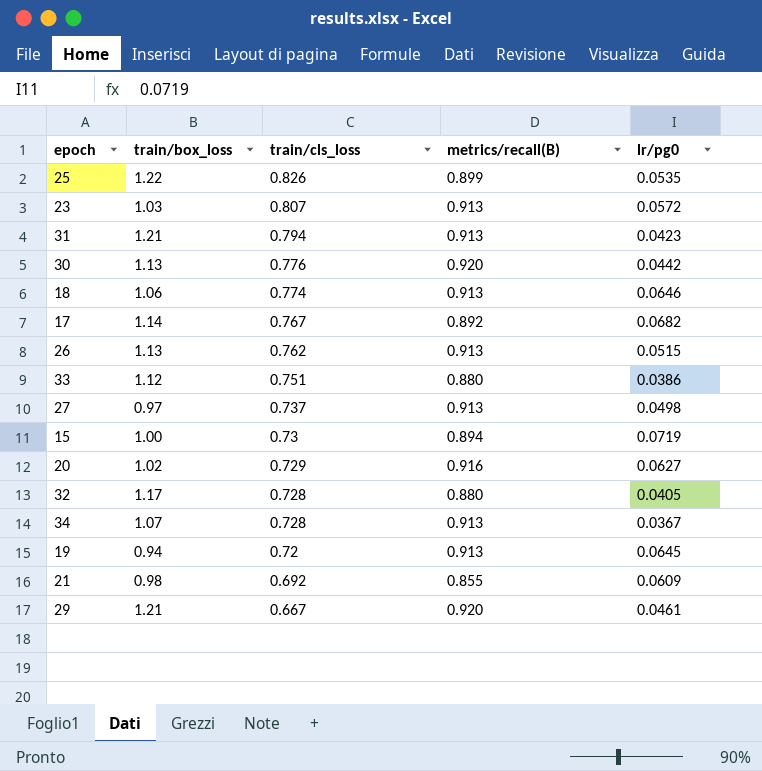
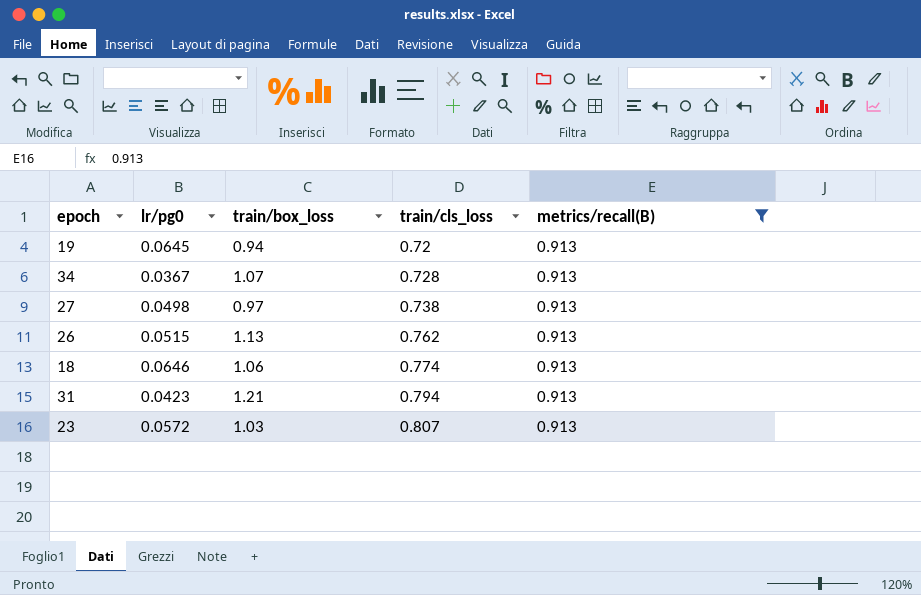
filter: none -> metrics/recall(B) = 0.913
row order: train/cls_loss descending -> train/cls_loss ascending
column lr/pg0 | position: 5 -> 2
27 | train/cls_loss: 0.737 -> 0.738

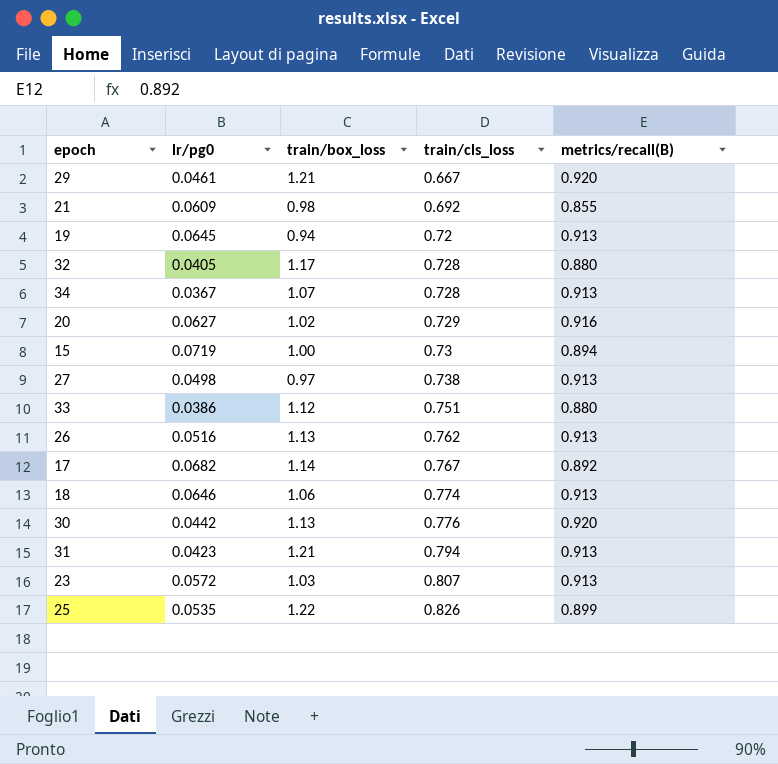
filter: metrics/recall(B) = 0.913 -> none
26 | lr/pg0: 0.0515 -> 0.0516

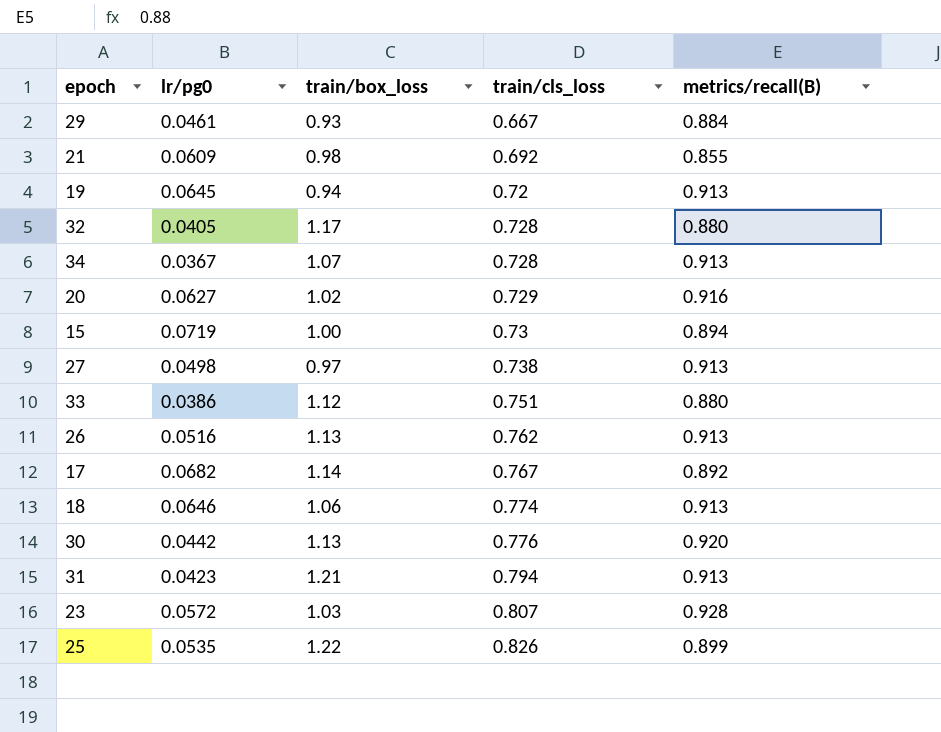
29 | train/box_loss: 1.21 -> 0.93
29 | metrics/recall(B): 0.920 -> 0.884
23 | metrics/recall(B): 0.913 -> 0.928

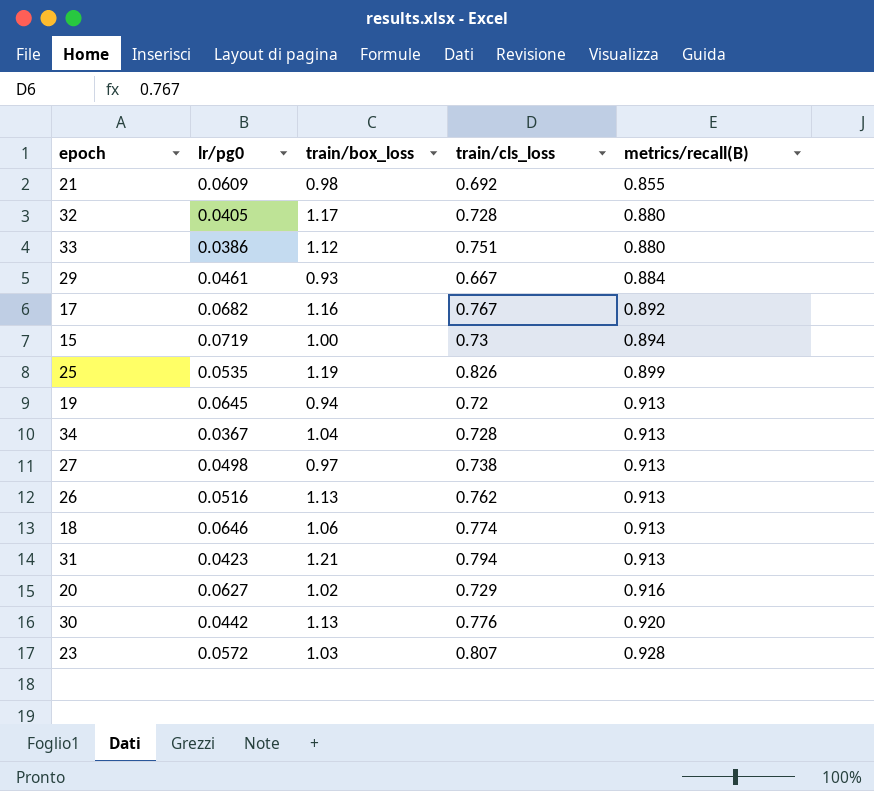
row order: train/cls_loss ascending -> metrics/recall(B) ascending
17 | train/box_loss: 1.14 -> 1.16
25 | train/box_loss: 1.22 -> 1.19
34 | train/box_loss: 1.07 -> 1.04

